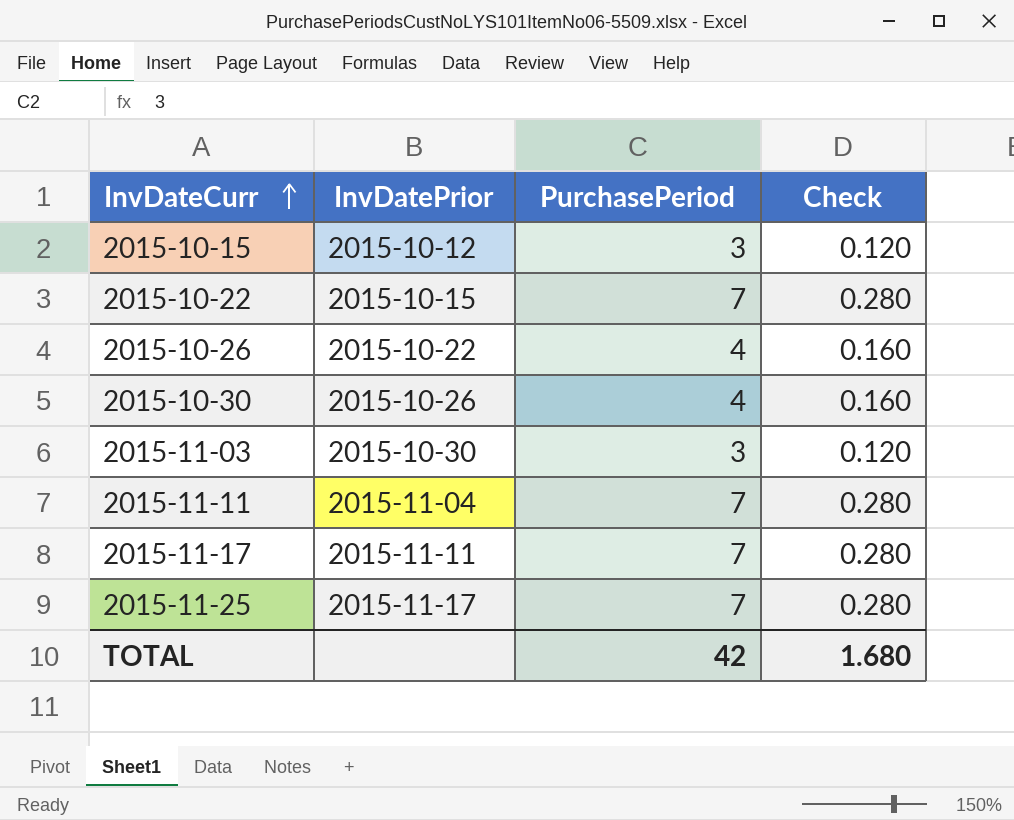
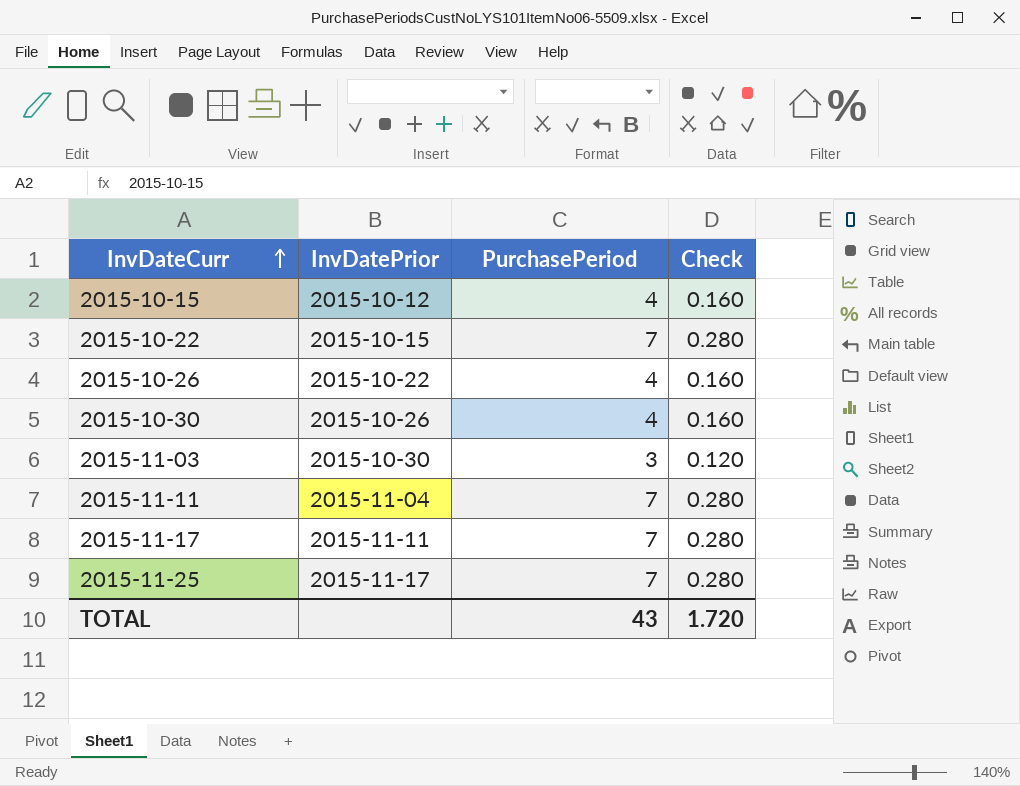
2015-10-15 | PurchasePeriod: 3 -> 4
2015-10-15 | Check: 0.120 -> 0.160
TOTAL | PurchasePeriod: 42 -> 43
TOTAL | Check: 1.680 -> 1.720

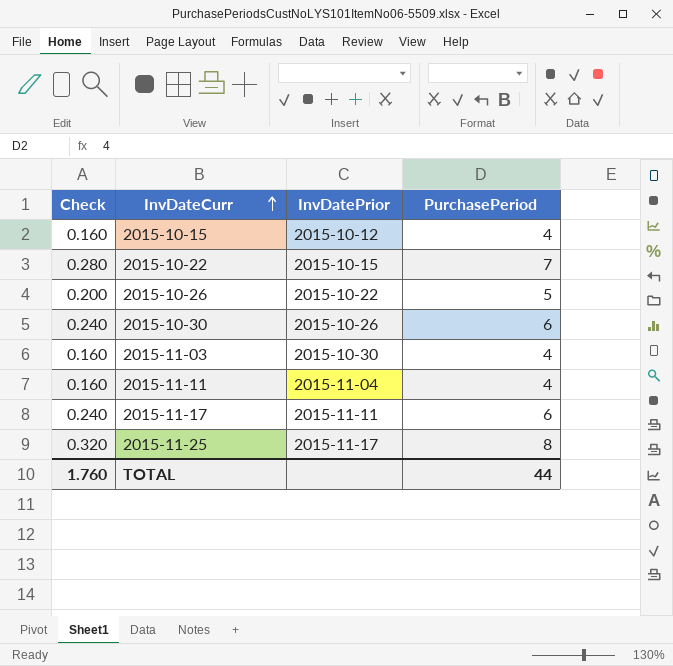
column Check | position: 4 -> 1
2015-10-26 | Check: 0.160 -> 0.200
2015-10-26 | PurchasePeriod: 4 -> 5
2015-10-30 | Check: 0.160 -> 0.240
2015-10-30 | PurchasePeriod: 4 -> 6
2015-11-03 | Check: 0.120 -> 0.160
2015-11-03 | PurchasePeriod: 3 -> 4
2015-11-11 | Check: 0.280 -> 0.160
2015-11-11 | PurchasePeriod: 7 -> 4
2015-11-17 | Check: 0.280 -> 0.240
2015-11-17 | PurchasePeriod: 7 -> 6
2015-11-25 | Check: 0.280 -> 0.320
2015-11-25 | PurchasePeriod: 7 -> 8
TOTAL | Check: 1.720 -> 1.760
TOTAL | PurchasePeriod: 43 -> 44

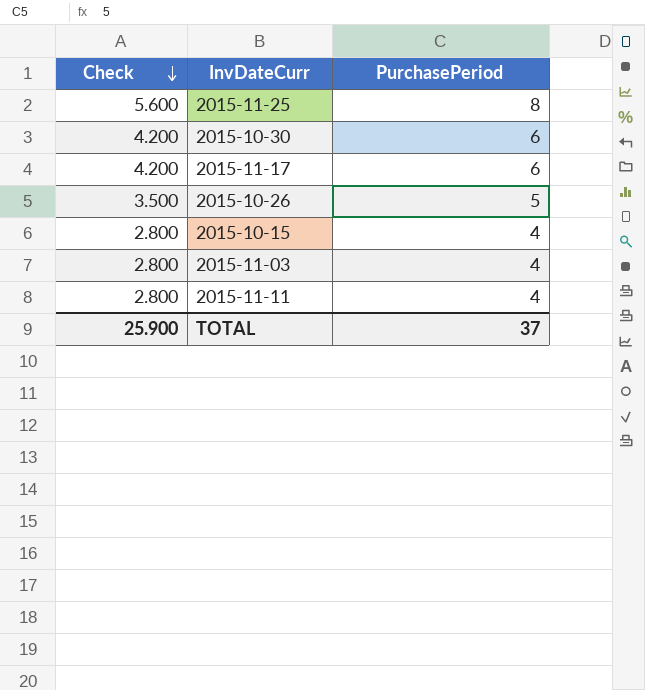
row order: InvDateCurr ascending -> Check descending
column InvDatePrior | position: 3 -> none
column Check | formula: [PurchasePeriod] * 0.04 -> [PurchasePeriod] * 0.7
row 2015-10-22: 0.280 | 2015-10-15 | 7 -> none
TOTAL | Check: 1.760 -> 25.900
TOTAL | PurchasePeriod: 44 -> 37

